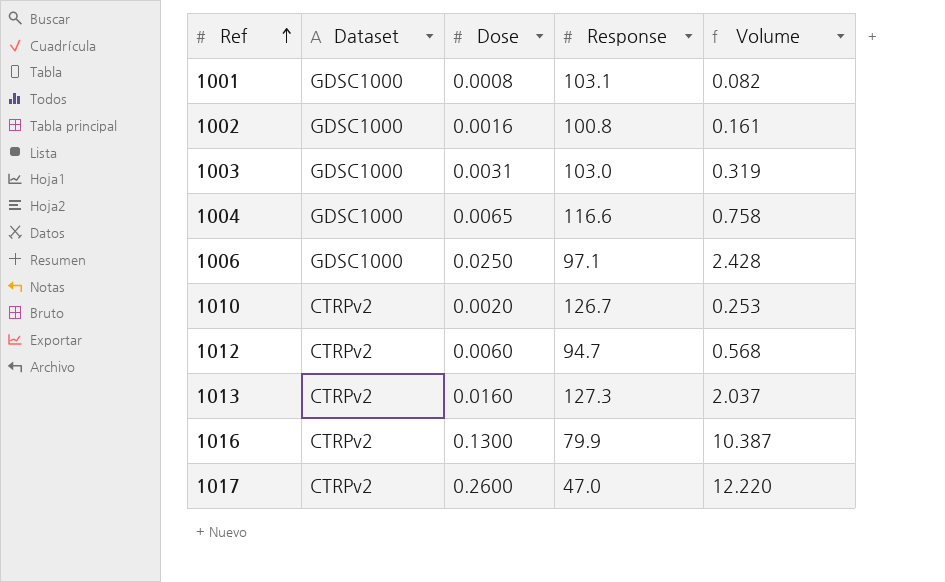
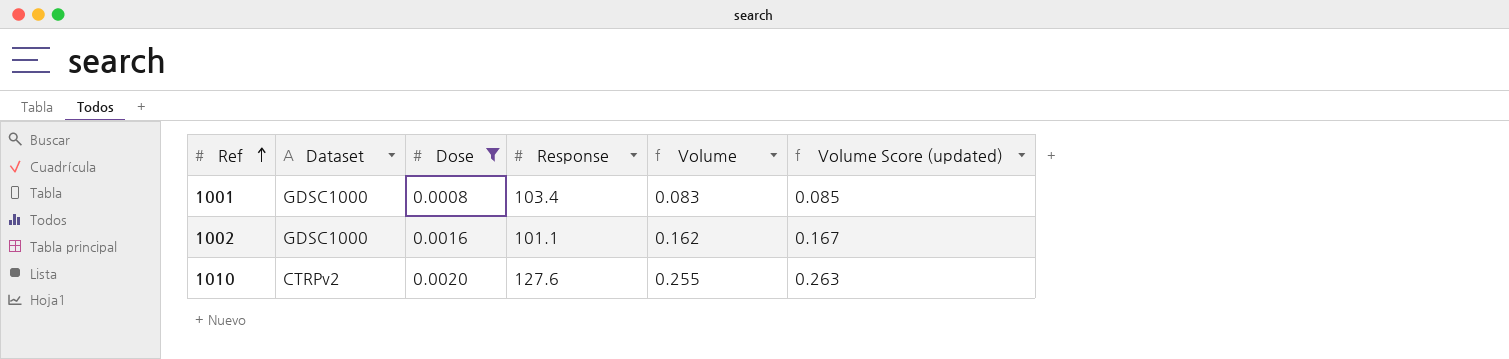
filter: none -> Dose <= 0.0020
column Volume Score (updated) | formula: none -> [Volume] * 1.03
1001 | Response: 103.1 -> 103.4
1001 | Volume: 0.082 -> 0.083
1002 | Response: 100.8 -> 101.1
1002 | Volume: 0.161 -> 0.162
1010 | Response: 126.7 -> 127.6
1010 | Volume: 0.253 -> 0.255

